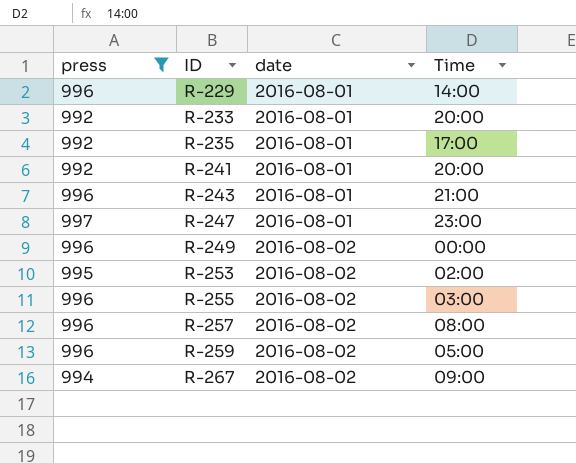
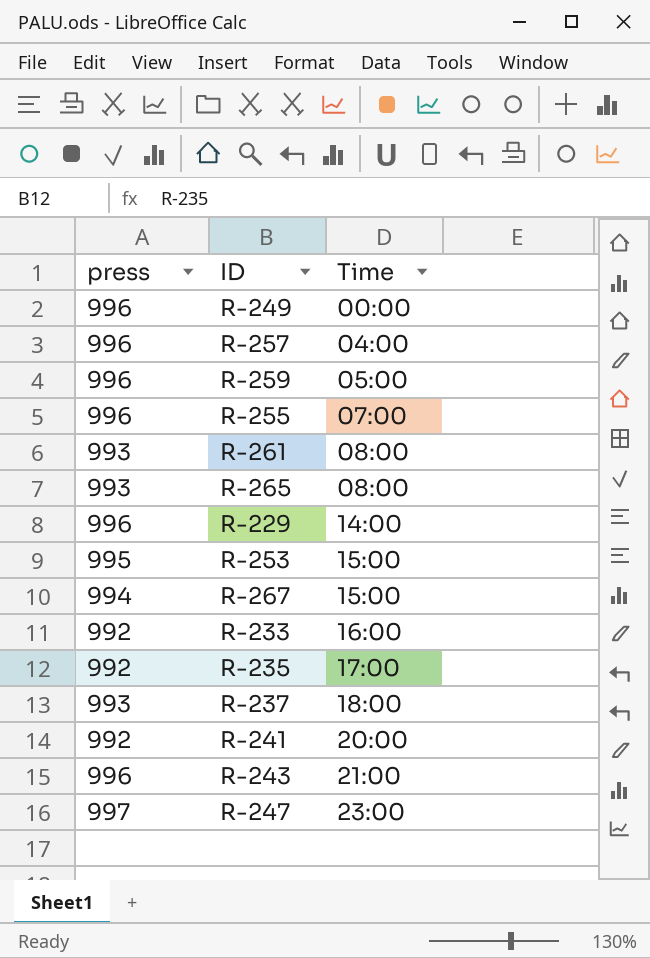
filter: press != 993 -> none
row order: ID ascending -> Time ascending
column date | position: 3 -> none
R-257 | Time: 08:00 -> 04:00
R-255 | Time: 03:00 -> 07:00
R-253 | Time: 02:00 -> 15:00
R-267 | Time: 09:00 -> 15:00
R-233 | Time: 20:00 -> 16:00

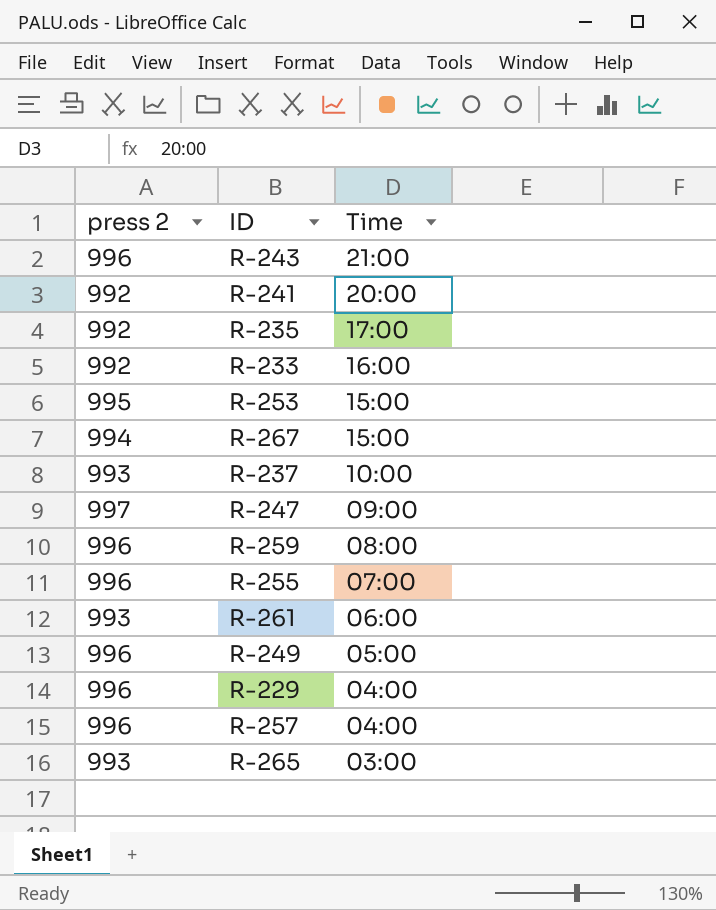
row order: Time ascending -> Time descending
column name: press -> press 2
R-237 | Time: 18:00 -> 10:00
R-247 | Time: 23:00 -> 09:00
R-259 | Time: 05:00 -> 08:00
R-261 | Time: 08:00 -> 06:00
R-249 | Time: 00:00 -> 05:00
R-229 | Time: 14:00 -> 04:00
R-265 | Time: 08:00 -> 03:00

